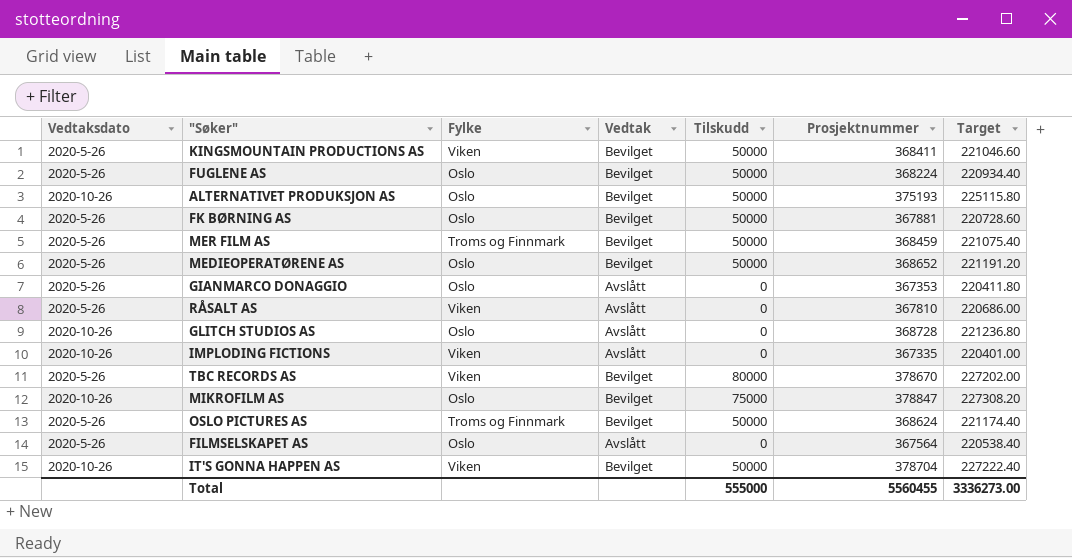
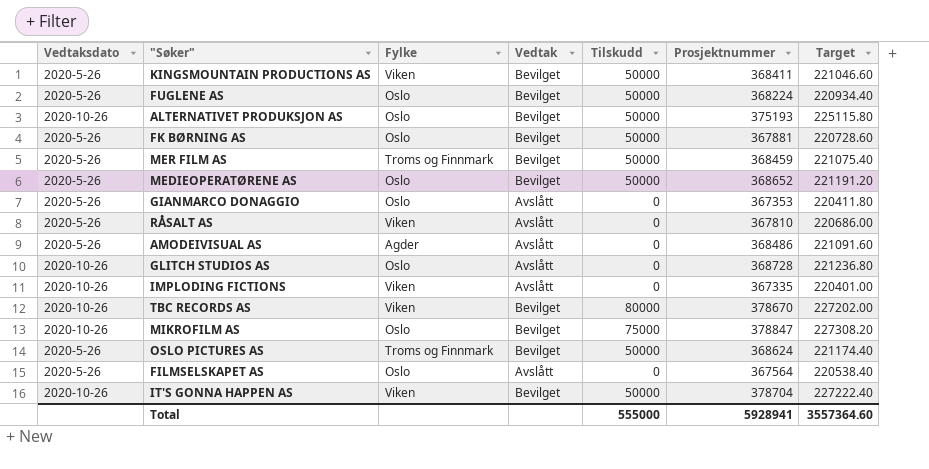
row AMODEIVISUAL AS: none -> 2020-5-26 | Agder | Avslått | 0 | 368486 | 221091.60
TBC RECORDS AS | Vedtaksdato: 2020-5-26 -> 2020-10-26
Total | Prosjektnummer: 5560455 -> 5928941
Total | Target: 3336273.00 -> 3557364.60

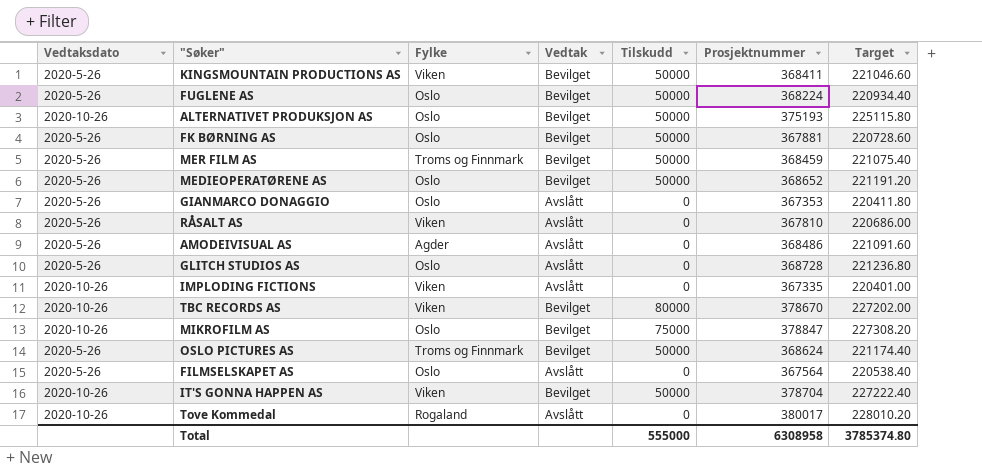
GLITCH STUDIOS AS | Vedtaksdato: 2020-10-26 -> 2020-5-26
row Tove Kommedal: none -> 2020-10-26 | Rogaland | Avslått | 0 | 380017 | 228010.20
Total | Prosjektnummer: 5928941 -> 6308958
Total | Target: 3557364.60 -> 3785374.80

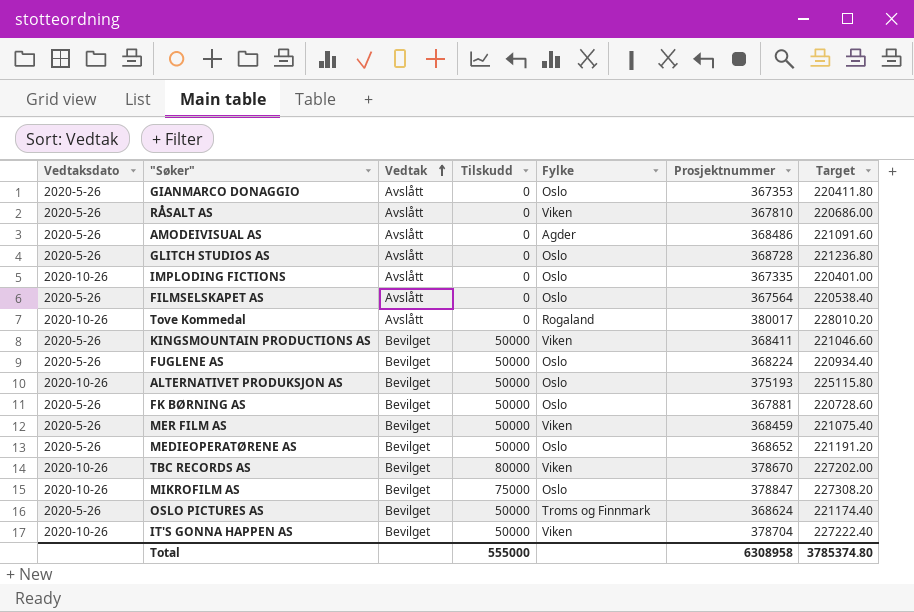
row order: none -> Vedtak ascending
column Fylke | position: 3 -> 5
IMPLODING FICTIONS | Fylke: Viken -> Oslo
MER FILM AS | Fylke: Troms og Finnmark -> Viken

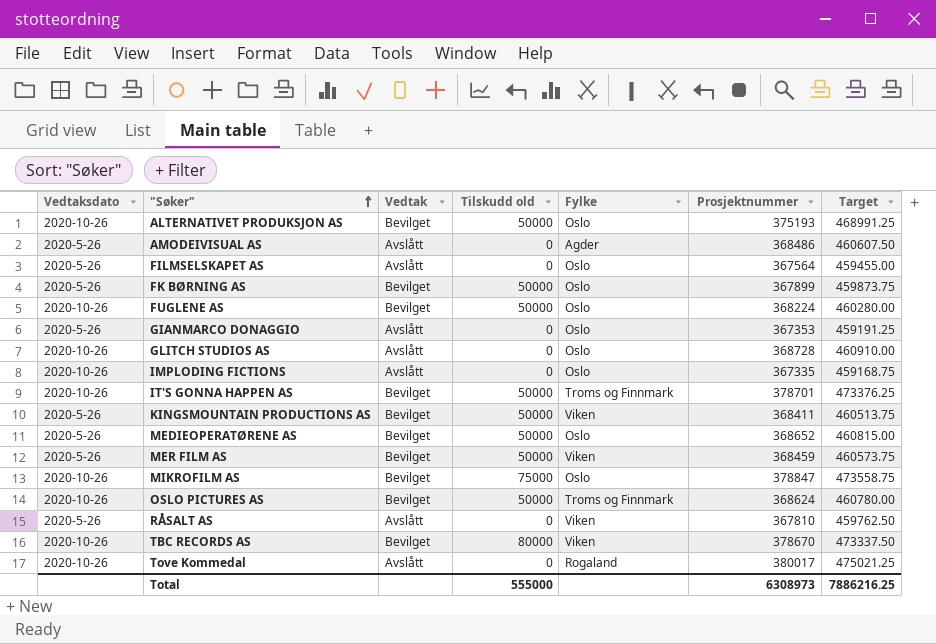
row order: Vedtak ascending -> "Søker" ascending
column name: Tilskudd -> Tilskudd old
column Target | formula: [Prosjektnummer] * 0.6 -> [Prosjektnummer] * 1.25
FK BØRNING AS | Prosjektnummer: 367881 -> 367899
FUGLENE AS | Vedtaksdato: 2020-5-26 -> 2020-10-26
GLITCH STUDIOS AS | Vedtaksdato: 2020-5-26 -> 2020-10-26
IT'S GONNA HAPPEN AS | Fylke: Viken -> Troms og Finnmark
IT'S GONNA HAPPEN AS | Prosjektnummer: 378704 -> 378701
OSLO PICTURES AS | Vedtaksdato: 2020-5-26 -> 2020-10-26
Total | Prosjektnummer: 6308958 -> 6308973
Total | Target: 3785374.80 -> 7886216.25

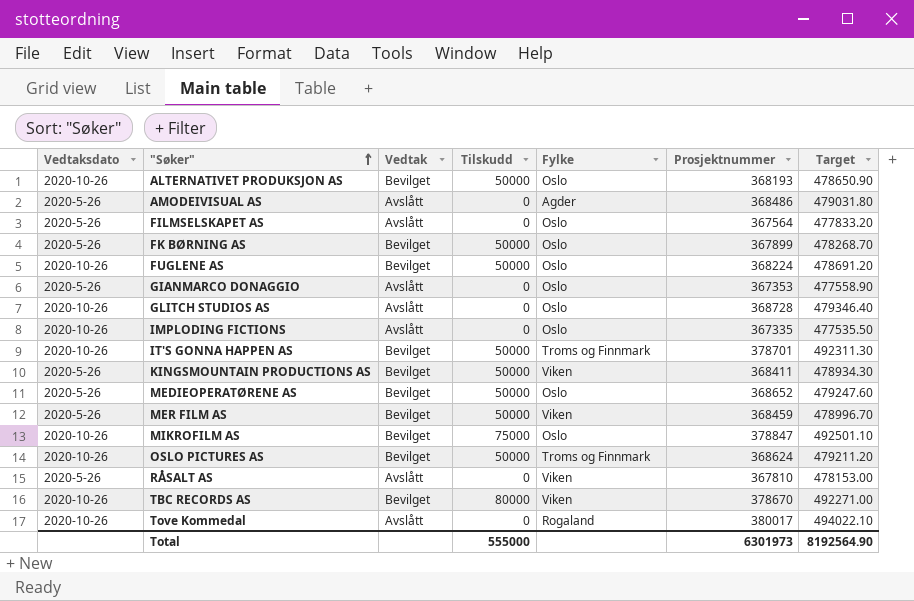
column name: Tilskudd old -> Tilskudd
column Target | formula: [Prosjektnummer] * 1.25 -> [Prosjektnummer] * 1.3
ALTERNATIVET PRODUKSJON AS | Prosjektnummer: 375193 -> 368193
Total | Prosjektnummer: 6308973 -> 6301973
Total | Target: 7886216.25 -> 8192564.90

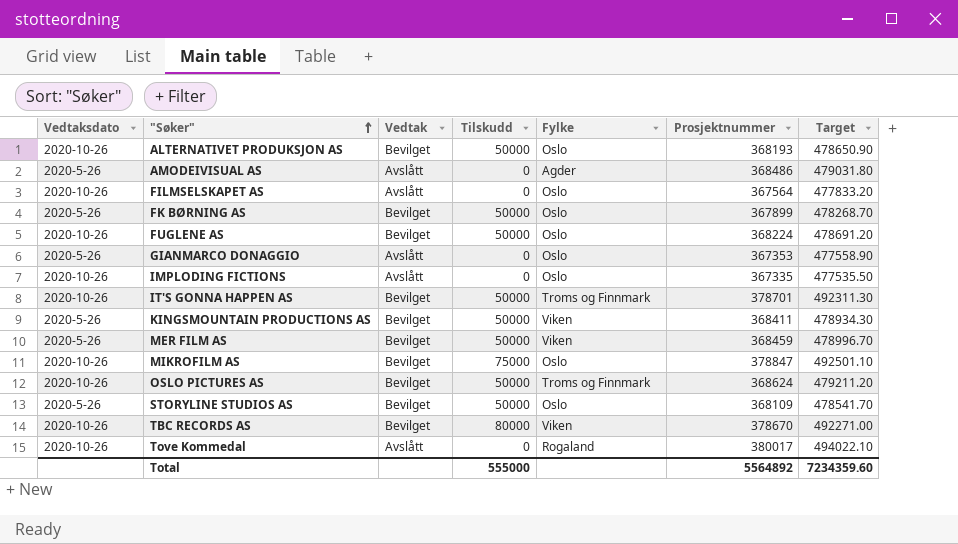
row GLITCH STUDIOS AS: 2020-10-26 | Avslått | 0 | Oslo | 368728 | 479346.40 -> none
row MEDIEOPERATØRENE AS: 2020-5-26 | Bevilget | 50000 | Oslo | 368652 | 479247.60 -> none
row RÅSALT AS: 2020-5-26 | Avslått | 0 | Viken | 367810 | 478153.00 -> none
FILMSELSKAPET AS | Vedtaksdato: 2020-5-26 -> 2020-10-26
row STORYLINE STUDIOS AS: none -> 2020-5-26 | Bevilget | 50000 | Oslo | 368109 | 478541.70
Total | Prosjektnummer: 6301973 -> 5564892
Total | Target: 8192564.90 -> 7234359.60

